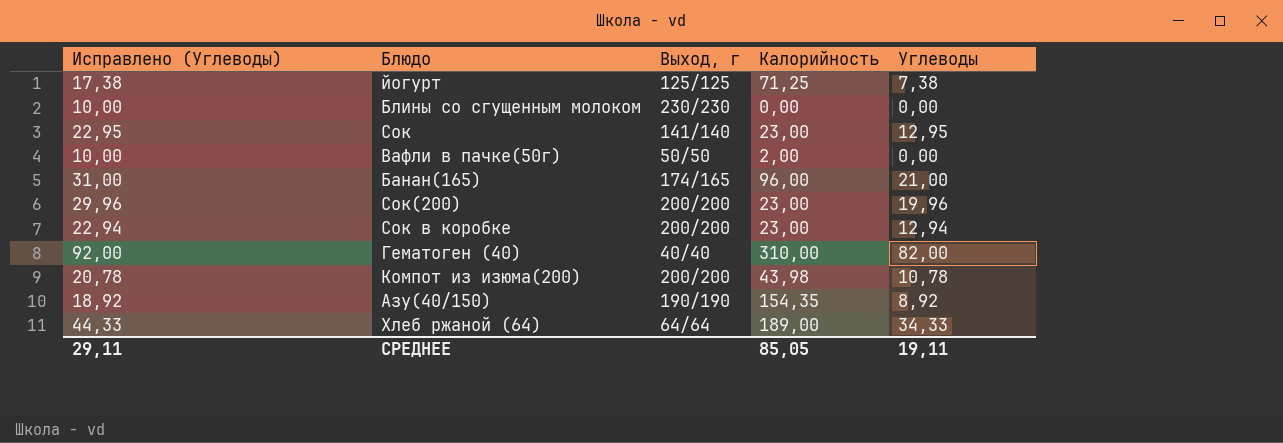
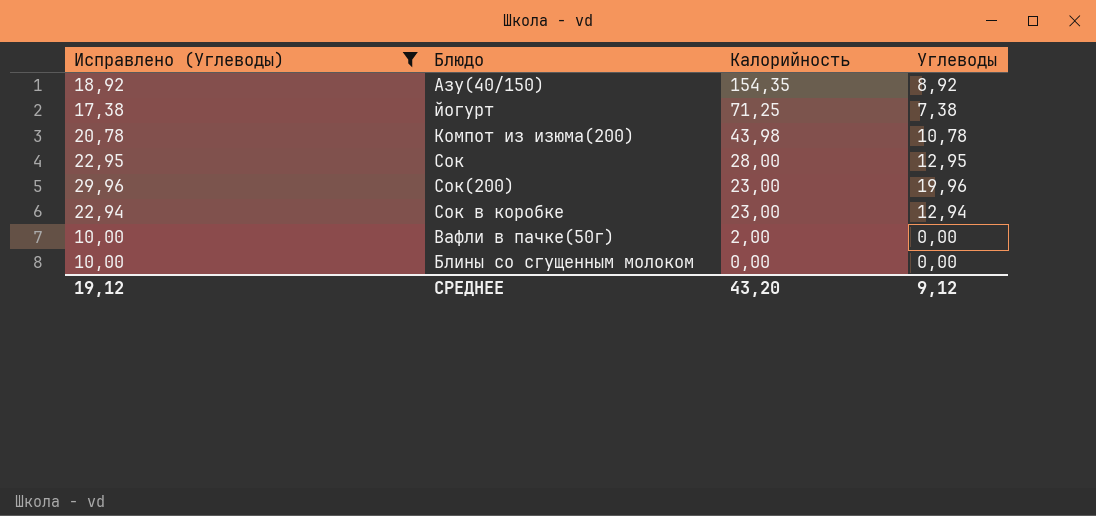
filter: none -> Исправлено (Углеводы) <= 29,96
row order: none -> Калорийность descending
column Выход, г | position: 3 -> none
Сок | Калорийность: 23,00 -> 28,00
СРЕДНЕЕ | Исправлено (Углеводы): 29,11 -> 19,12
СРЕДНЕЕ | Калорийность: 85,05 -> 43,20
СРЕДНЕЕ | Углеводы: 19,11 -> 9,12

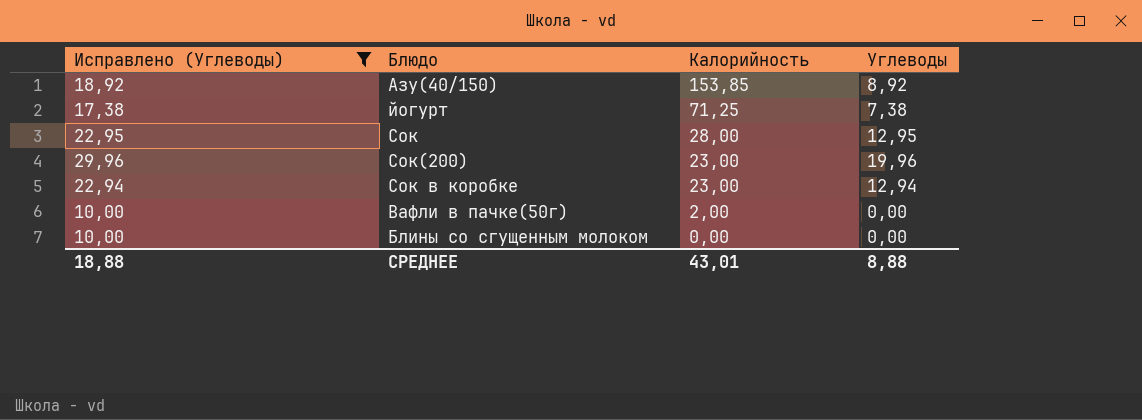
row Компот из изюма(200): 20,78 | 43,98 | 10,78 -> none
Азу(40/150) | Калорийность: 154,35 -> 153,85
СРЕДНЕЕ | Исправлено (Углеводы): 19,12 -> 18,88
СРЕДНЕЕ | Калорийность: 43,20 -> 43,01
СРЕДНЕЕ | Углеводы: 9,12 -> 8,88

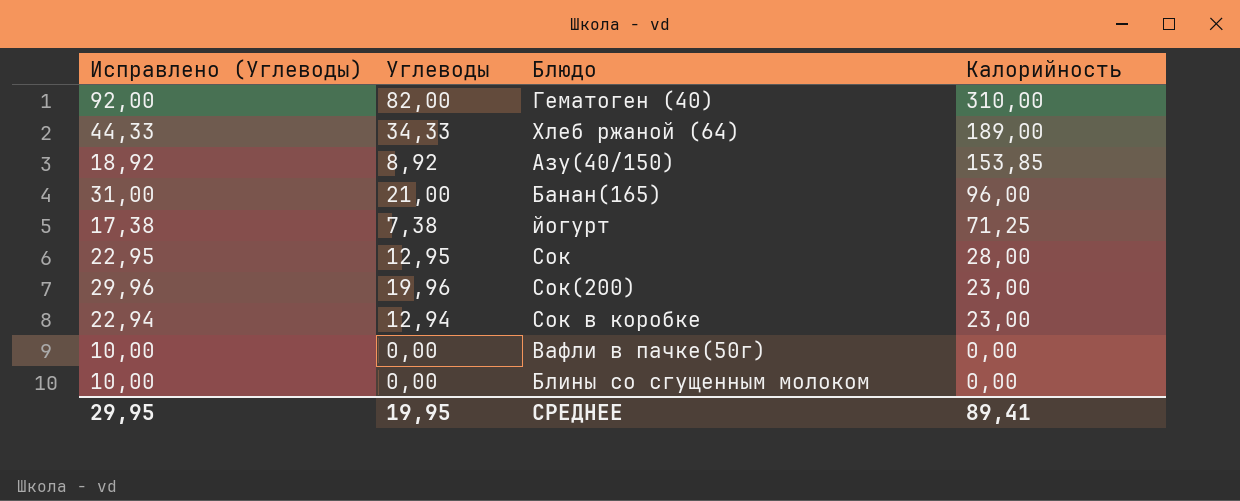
filter: Исправлено (Углеводы) <= 29,96 -> none
column Углеводы | position: 4 -> 2
Вафли в пачке(50г) | Калорийность: 2,00 -> 0,00
СРЕДНЕЕ | Исправлено (Углеводы): 18,88 -> 29,95
СРЕДНЕЕ | Углеводы: 8,88 -> 19,95
СРЕДНЕЕ | Калорийность: 43,01 -> 89,41

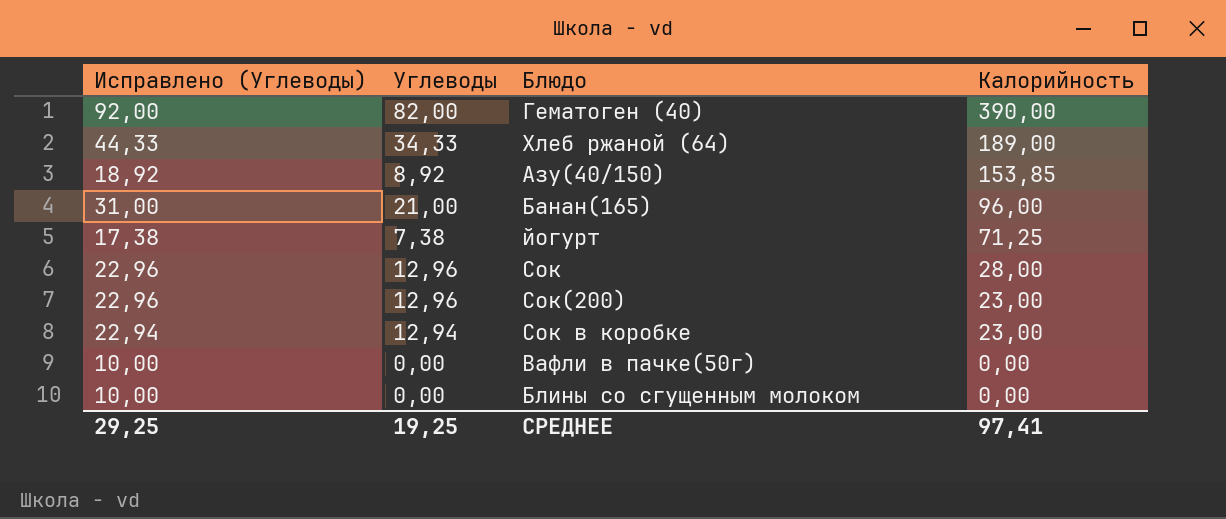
Гематоген (40) | Калорийность: 310,00 -> 390,00
Сок | Исправлено (Углеводы): 22,95 -> 22,96
Сок | Углеводы: 12,95 -> 12,96
Сок(200) | Исправлено (Углеводы): 29,96 -> 22,96
Сок(200) | Углеводы: 19,96 -> 12,96
СРЕДНЕЕ | Исправлено (Углеводы): 29,95 -> 29,25
СРЕДНЕЕ | Углеводы: 19,95 -> 19,25
СРЕДНЕЕ | Калорийность: 89,41 -> 97,41

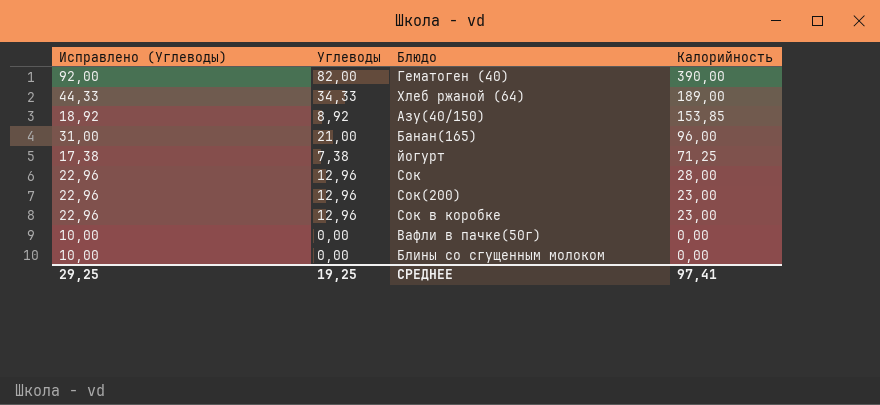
Сок в коробке | Исправлено (Углеводы): 22,94 -> 22,96
Сок в коробке | Углеводы: 12,94 -> 12,96

